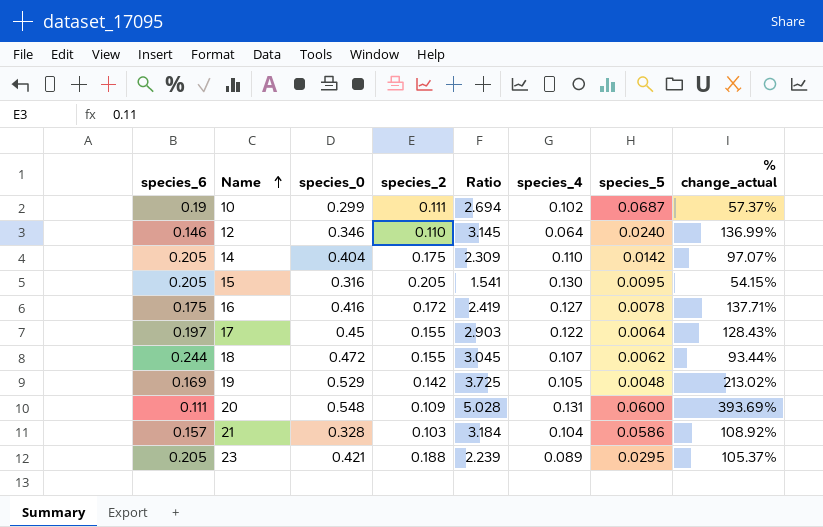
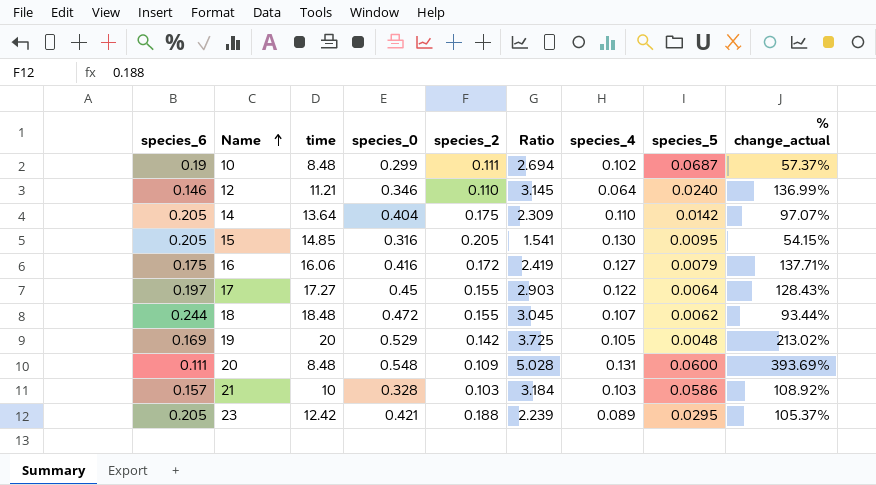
column time | position: none -> 3
16 | species_5: 0.0078 -> 0.0079
21 | species_4: 0.104 -> 0.103

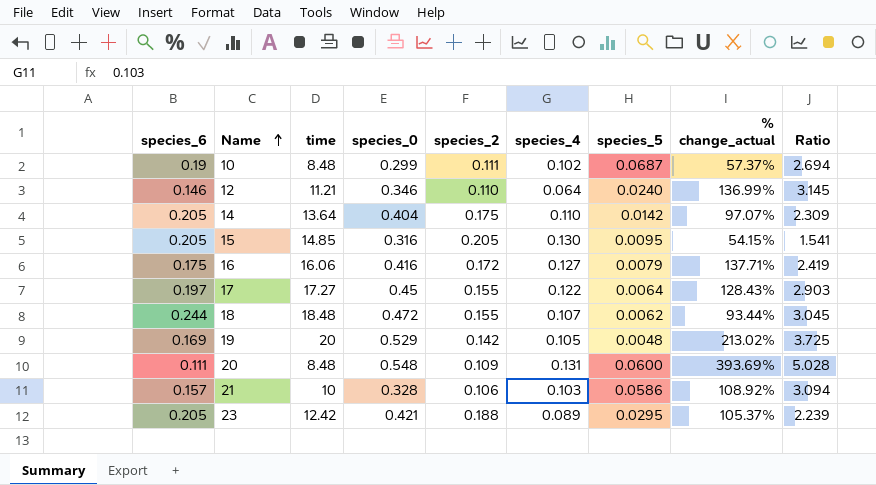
column Ratio | position: 6 -> 9
21 | species_2: 0.103 -> 0.106
21 | Ratio: 3.184 -> 3.094

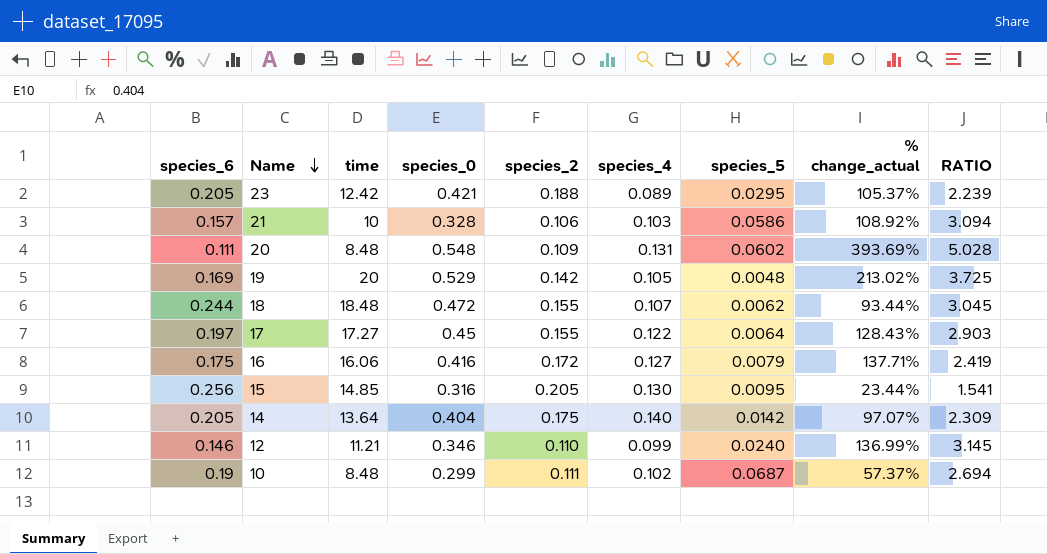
row order: Name ascending -> Name descending
column name: Ratio -> RATIO
20 | species_5: 0.0600 -> 0.0602
15 | species_6: 0.205 -> 0.256
15 | % change_actual: 54.15% -> 23.44%
14 | species_4: 0.110 -> 0.140
12 | species_4: 0.064 -> 0.099

